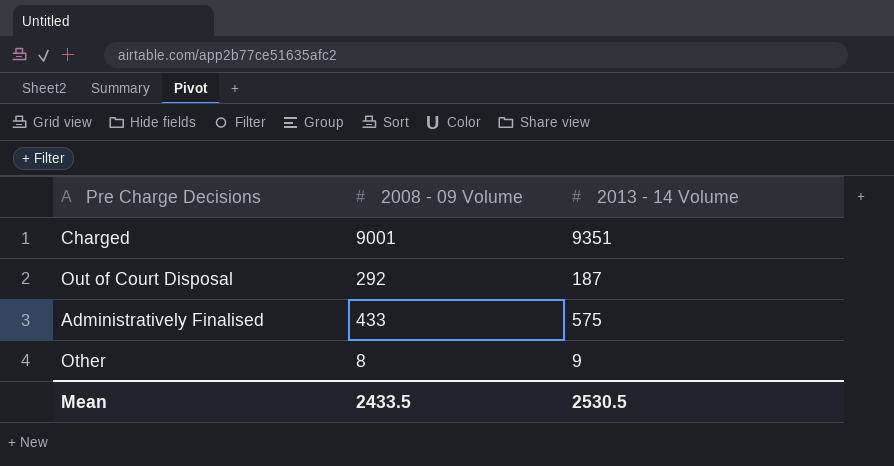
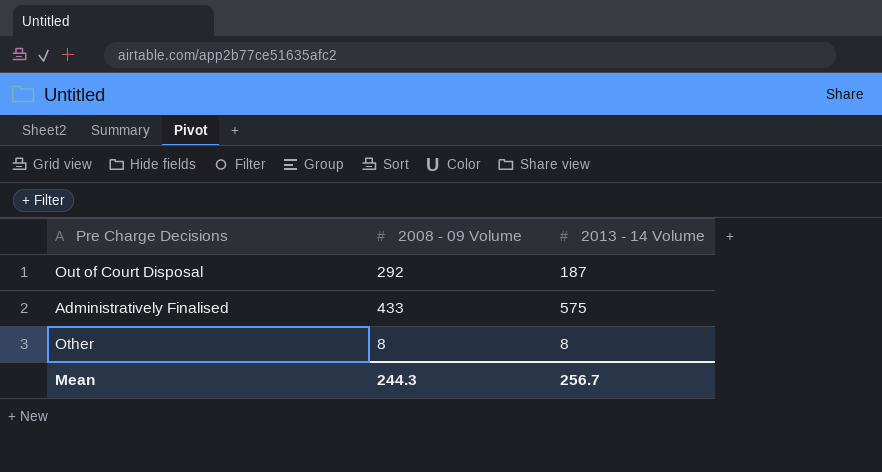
row Charged: 9001 | 9351 -> none
Other | 2013 - 14 Volume: 9 -> 8
Mean | 2008 - 09 Volume: 2433.5 -> 244.3
Mean | 2013 - 14 Volume: 2530.5 -> 256.7

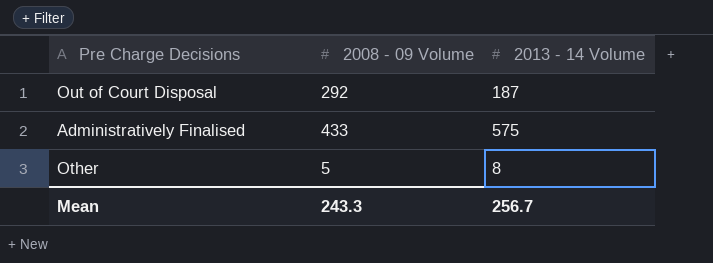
Other | 2008 - 09 Volume: 8 -> 5
Mean | 2008 - 09 Volume: 244.3 -> 243.3

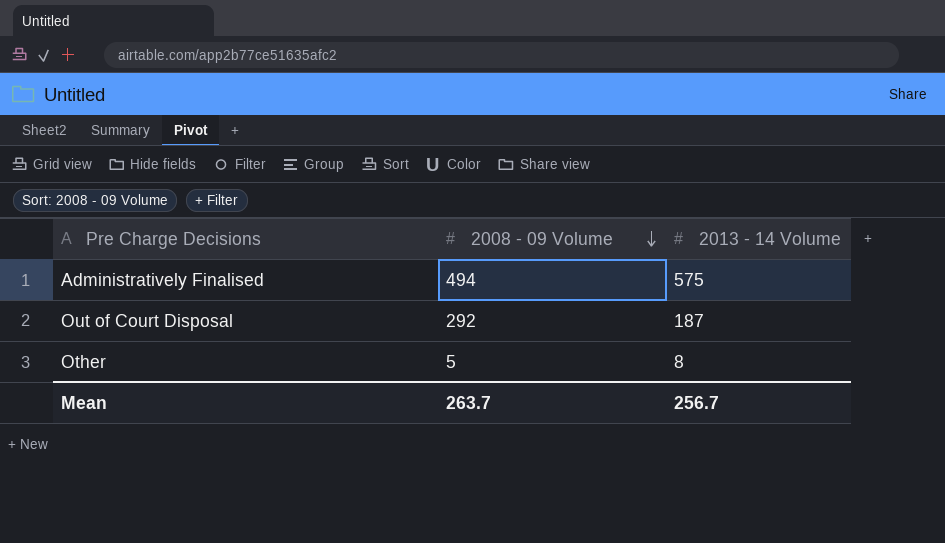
row order: none -> 2008 - 09 Volume descending
Administratively Finalised | 2008 - 09 Volume: 433 -> 494
Mean | 2008 - 09 Volume: 243.3 -> 263.7

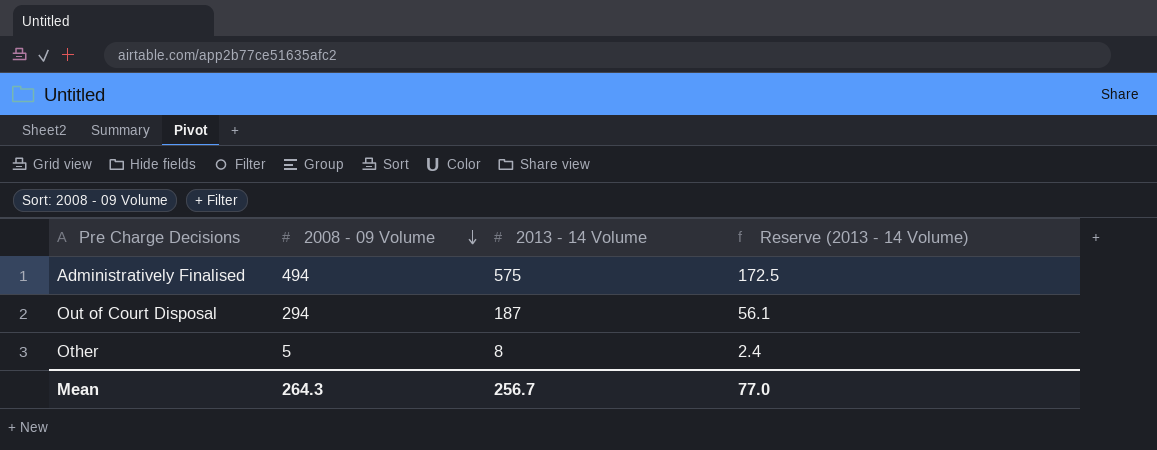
column Reserve (2013 - 14 Volume) | formula: none -> [2013 - 14 Volume] * 0.3
Out of Court Disposal | 2008 - 09 Volume: 292 -> 294
Mean | 2008 - 09 Volume: 263.7 -> 264.3

